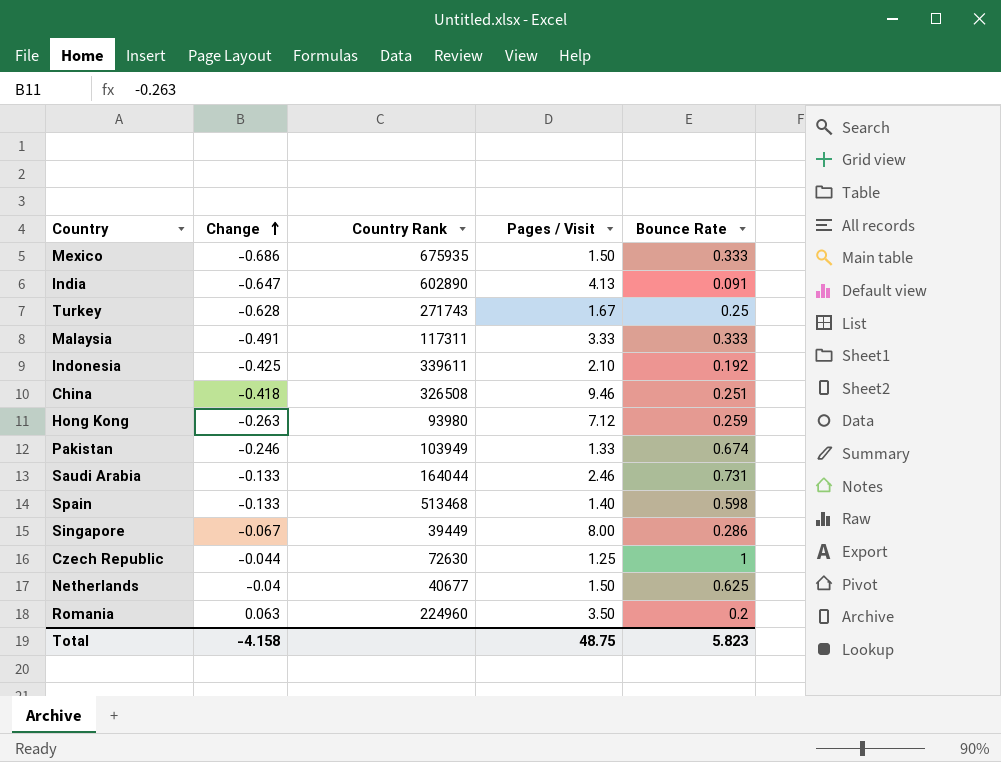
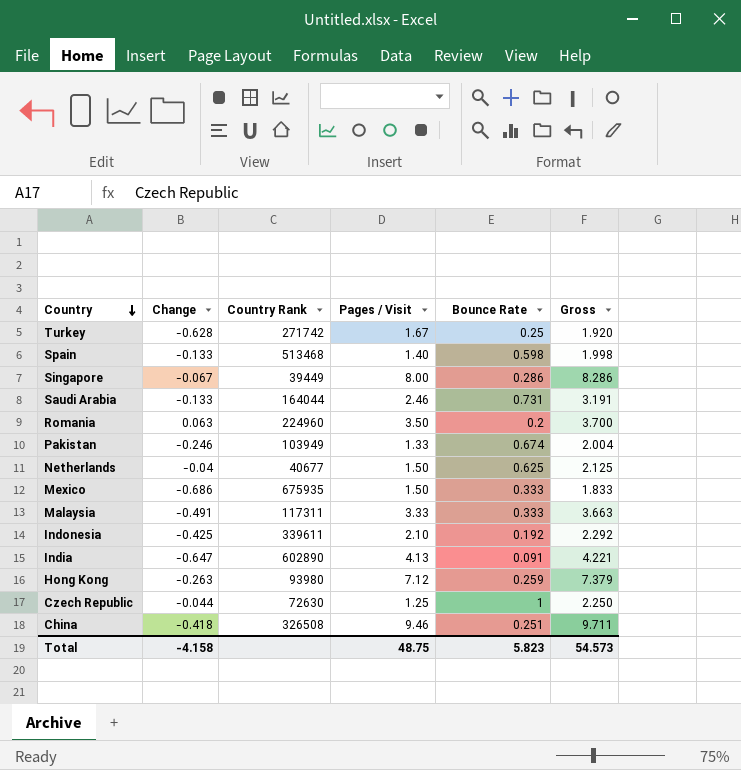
row order: Change ascending -> Country descending
column Gross | formula: none -> [Pages / Visit] + [Bounce Rate]
Turkey | Country Rank: 271743 -> 271742

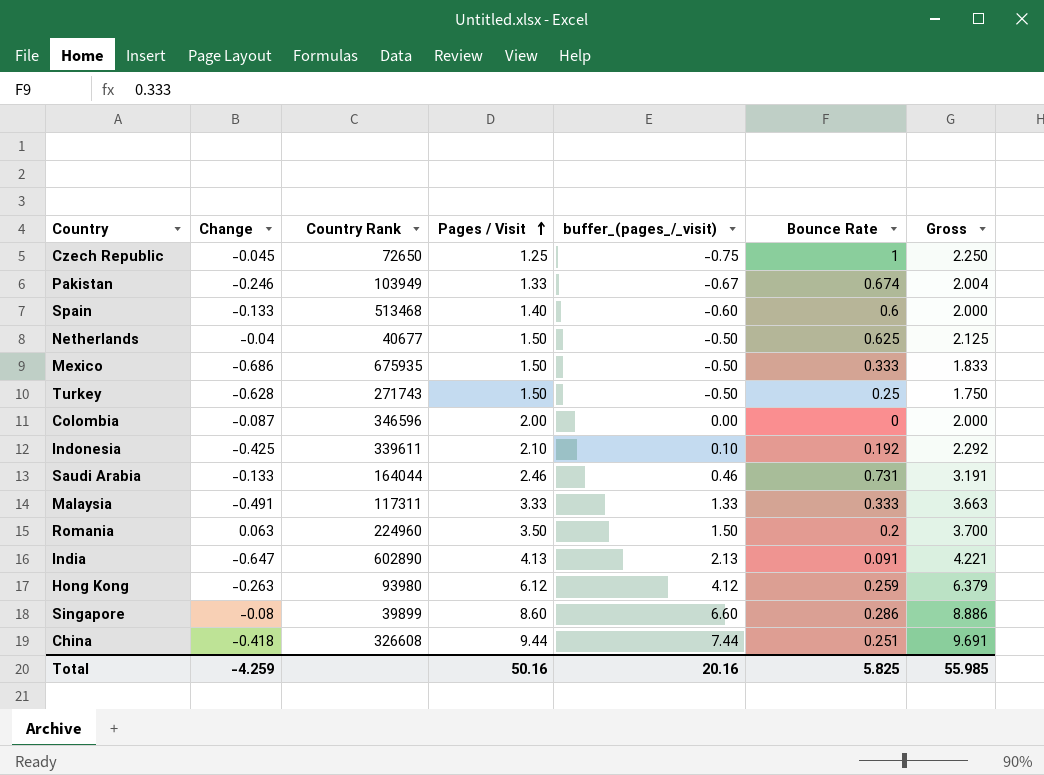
row order: Country descending -> Pages / Visit ascending
column buffer_(pages_/_visit) | formula: none -> [Pages / Visit] - 2
Czech Republic | Change: -0.044 -> -0.045
Czech Republic | Country Rank: 72630 -> 72650
Spain | Bounce Rate: 0.598 -> 0.6
Spain | Gross: 1.998 -> 2.000
Turkey | Country Rank: 271742 -> 271743
Turkey | Pages / Visit: 1.67 -> 1.50
Turkey | Gross: 1.920 -> 1.750
row Colombia: none -> -0.087 | 346596 | 2.00 | 0.00 | 0 | 2.000
Hong Kong | Pages / Visit: 7.12 -> 6.12
Hong Kong | Gross: 7.379 -> 6.379
Singapore | Change: -0.067 -> -0.08
Singapore | Country Rank: 39449 -> 39899
Singapore | Pages / Visit: 8.00 -> 8.60
Singapore | Gross: 8.286 -> 8.886
China | Country Rank: 326508 -> 326608
China | Pages / Visit: 9.46 -> 9.44
China | Gross: 9.711 -> 9.691
Total | Change: -4.158 -> -4.259
Total | Pages / Visit: 48.75 -> 50.16
Total | Bounce Rate: 5.823 -> 5.825
Total | Gross: 54.573 -> 55.985

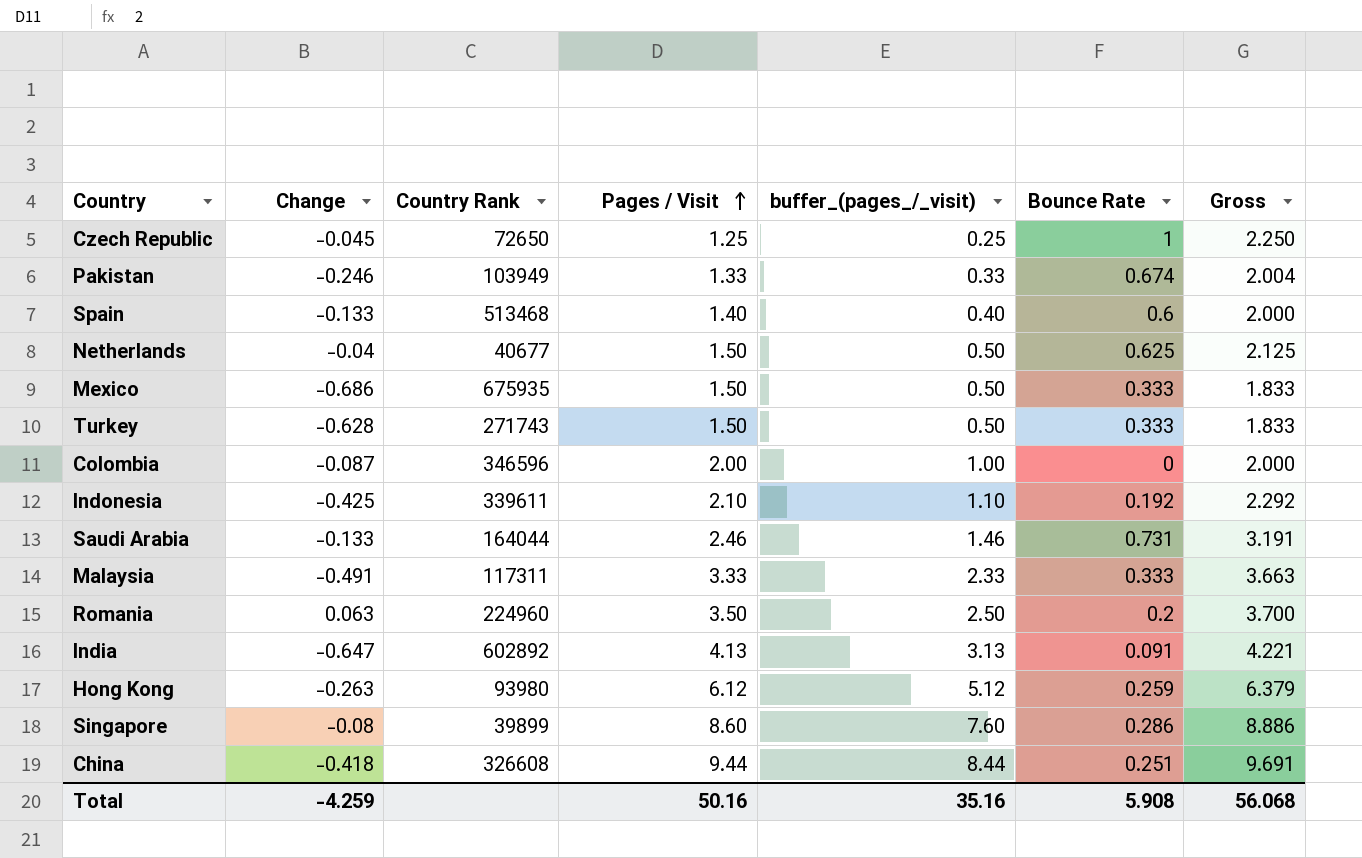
column buffer_(pages_/_visit) | formula: [Pages / Visit] - 2 -> [Pages / Visit] - 1
Turkey | Bounce Rate: 0.25 -> 0.333
Turkey | Gross: 1.750 -> 1.833
India | Country Rank: 602890 -> 602892
Total | buffer_(pages_/_visit): 20.16 -> 35.16
Total | Bounce Rate: 5.825 -> 5.908
Total | Gross: 55.985 -> 56.068

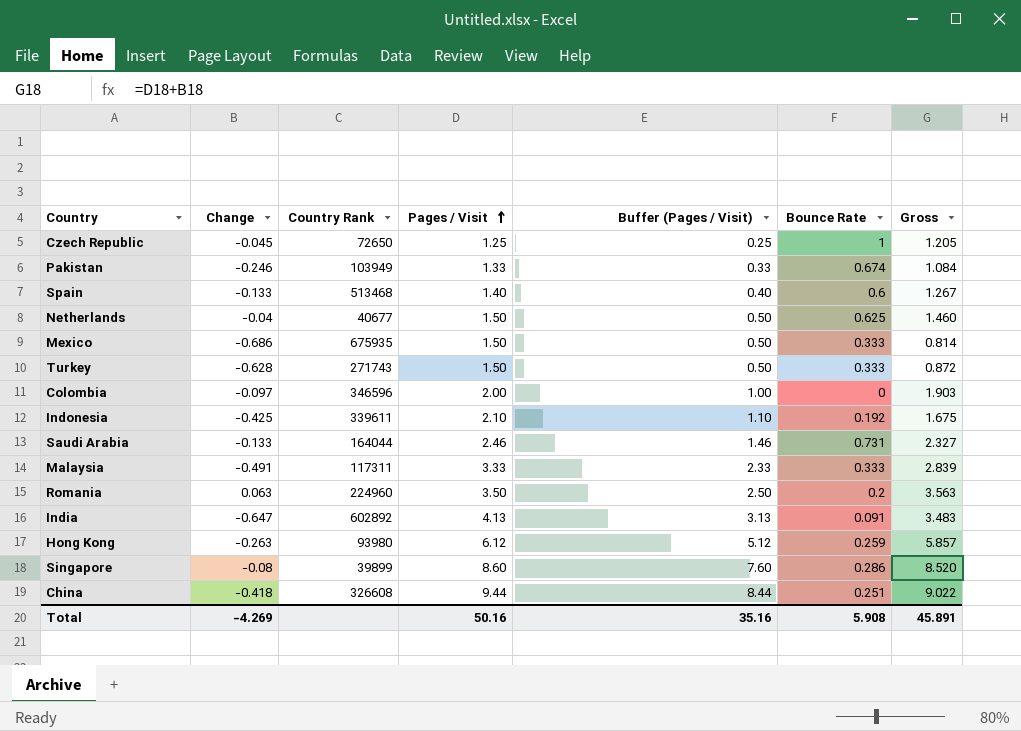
column name: buffer_(pages_/_visit) -> Buffer (Pages / Visit)
column Gross | formula: [Pages / Visit] + [Bounce Rate] -> [Change] + [Pages / Visit]
Colombia | Change: -0.087 -> -0.097
Total | Change: -4.259 -> -4.269
Total | Gross: 56.068 -> 45.891

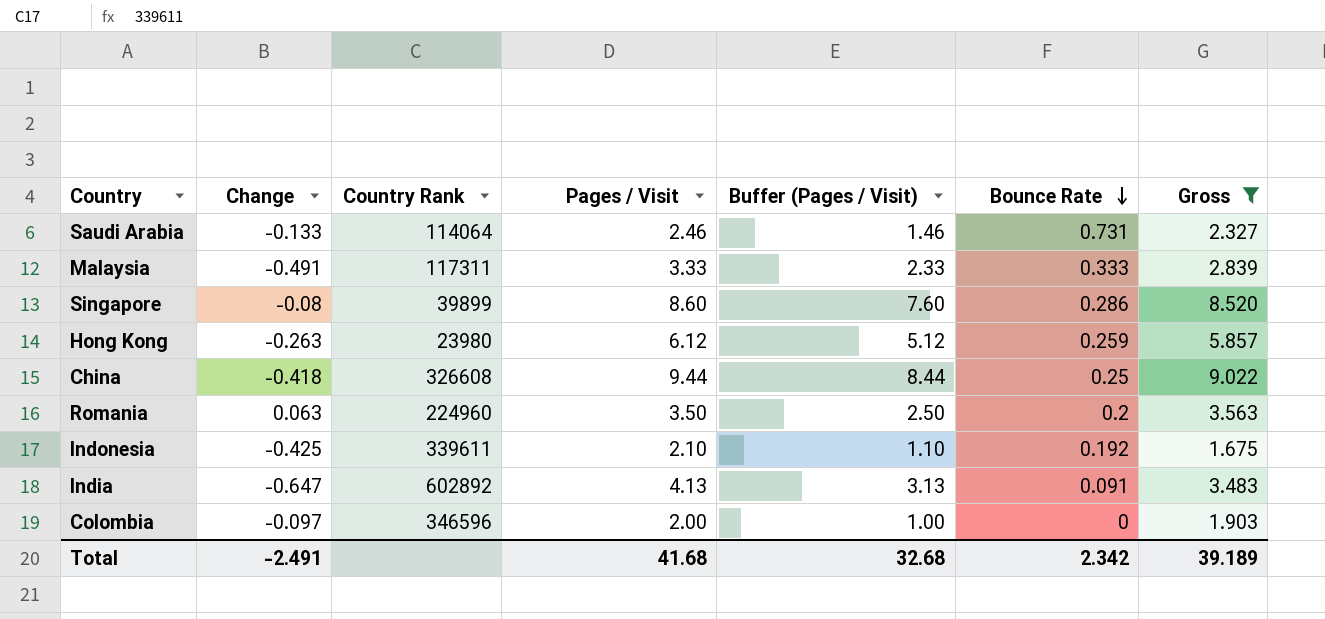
filter: none -> Gross >= 1.675
row order: Pages / Visit ascending -> Bounce Rate descending
Saudi Arabia | Country Rank: 164044 -> 114064
Hong Kong | Country Rank: 93980 -> 23980
China | Bounce Rate: 0.251 -> 0.25
Total | Change: -4.269 -> -2.491
Total | Pages / Visit: 50.16 -> 41.68
Total | Buffer (Pages / Visit): 35.16 -> 32.68
Total | Bounce Rate: 5.908 -> 2.342
Total | Gross: 45.891 -> 39.189

